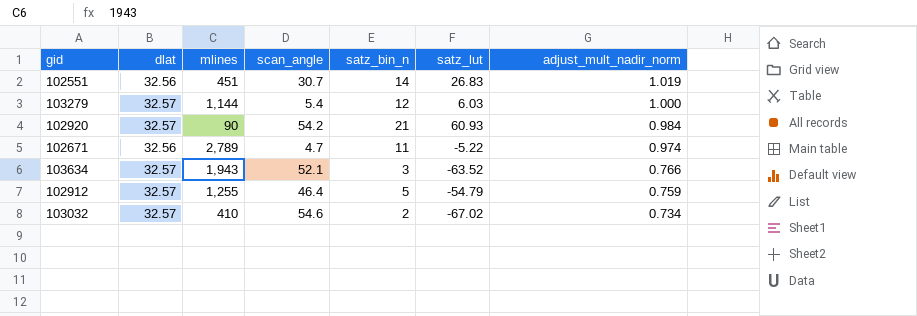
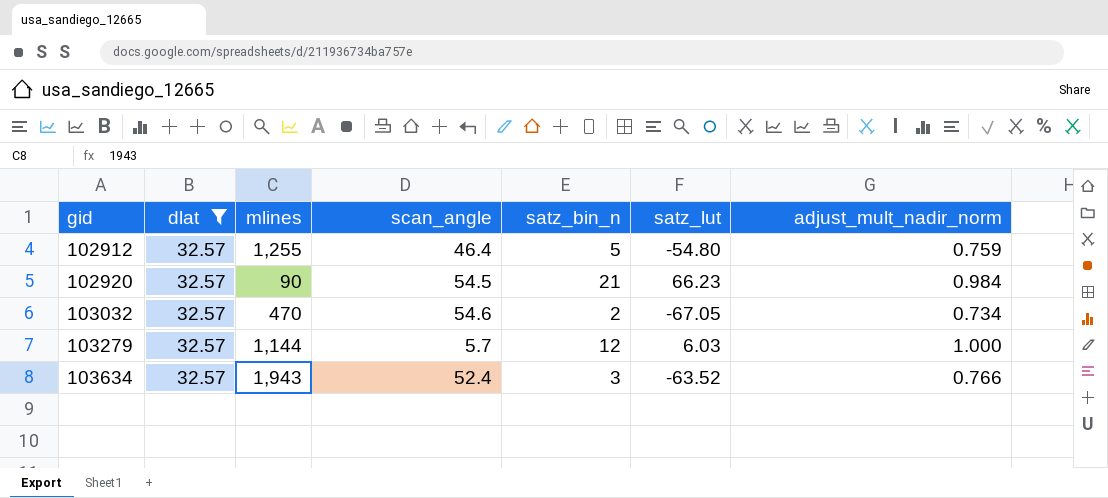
filter: none -> dlat = 32.57
row order: adjust_mult_nadir_norm descending -> gid ascending
102912 | satz_lut: -54.79 -> -54.80
102920 | scan_angle: 54.2 -> 54.5
102920 | satz_lut: 60.93 -> 66.23
103032 | mlines: 410 -> 470
103032 | satz_lut: -67.02 -> -67.05
103279 | scan_angle: 5.4 -> 5.7
103634 | scan_angle: 52.1 -> 52.4

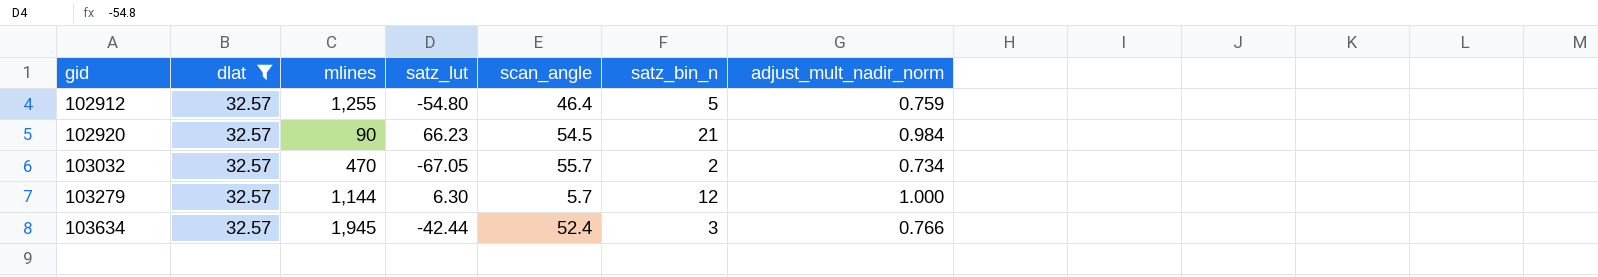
column satz_lut | position: 6 -> 4
103032 | scan_angle: 54.6 -> 55.7
103279 | satz_lut: 6.03 -> 6.30
103634 | mlines: 1,943 -> 1,945
103634 | satz_lut: -63.52 -> -42.44

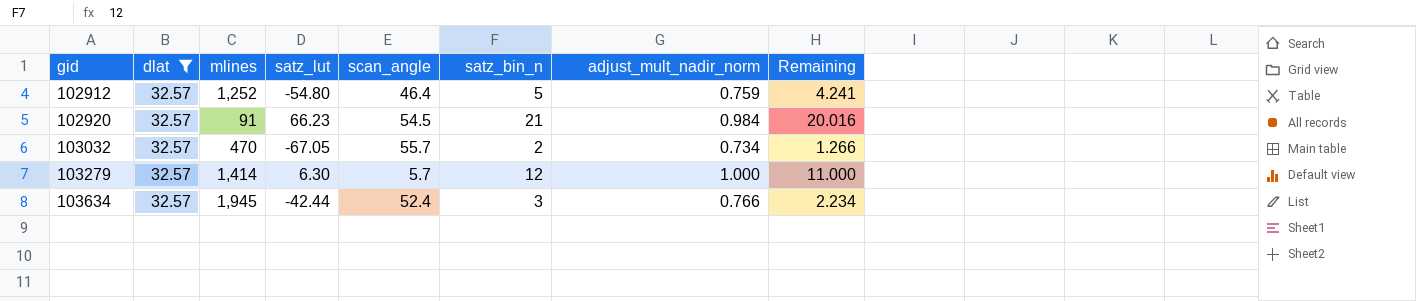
column Remaining | formula: none -> [satz_bin_n] - [adjust_mult_nadir_norm]
102912 | mlines: 1,255 -> 1,252
102920 | mlines: 90 -> 91
103279 | mlines: 1,144 -> 1,414

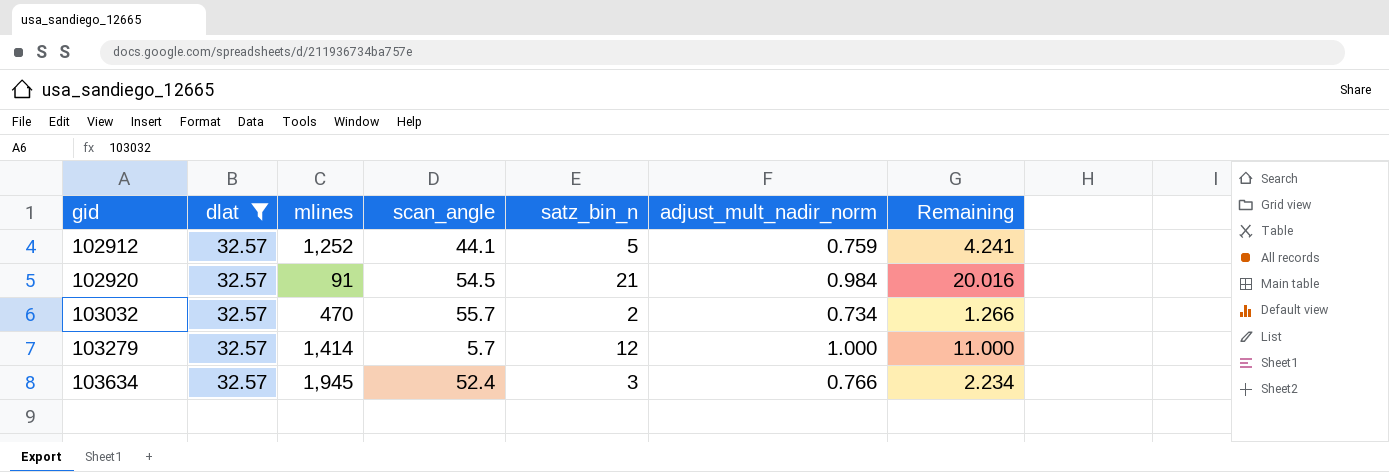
column satz_lut | position: 4 -> none
102912 | scan_angle: 46.4 -> 44.1

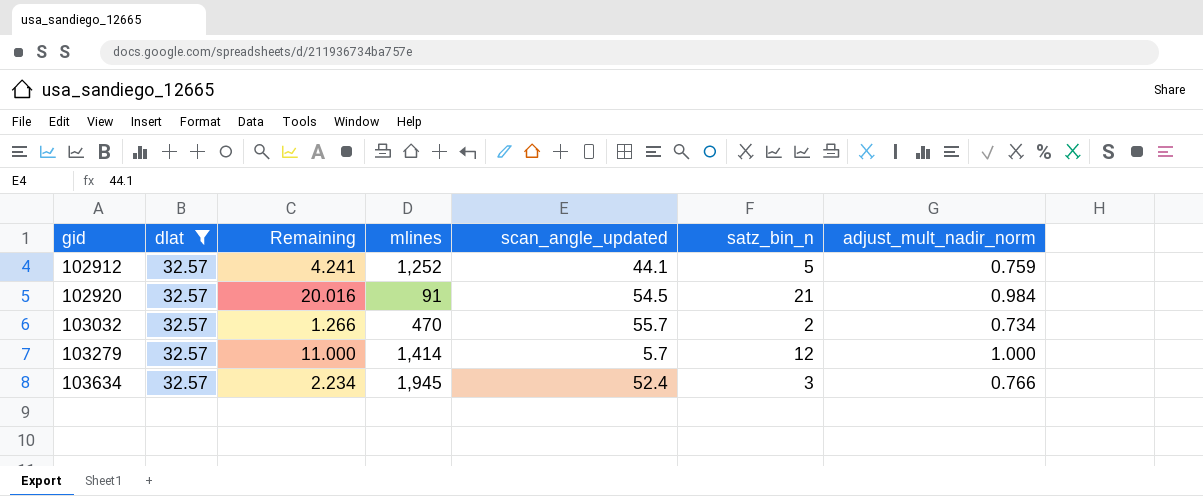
column Remaining | position: 7 -> 3
column name: scan_angle -> scan_angle_updated

